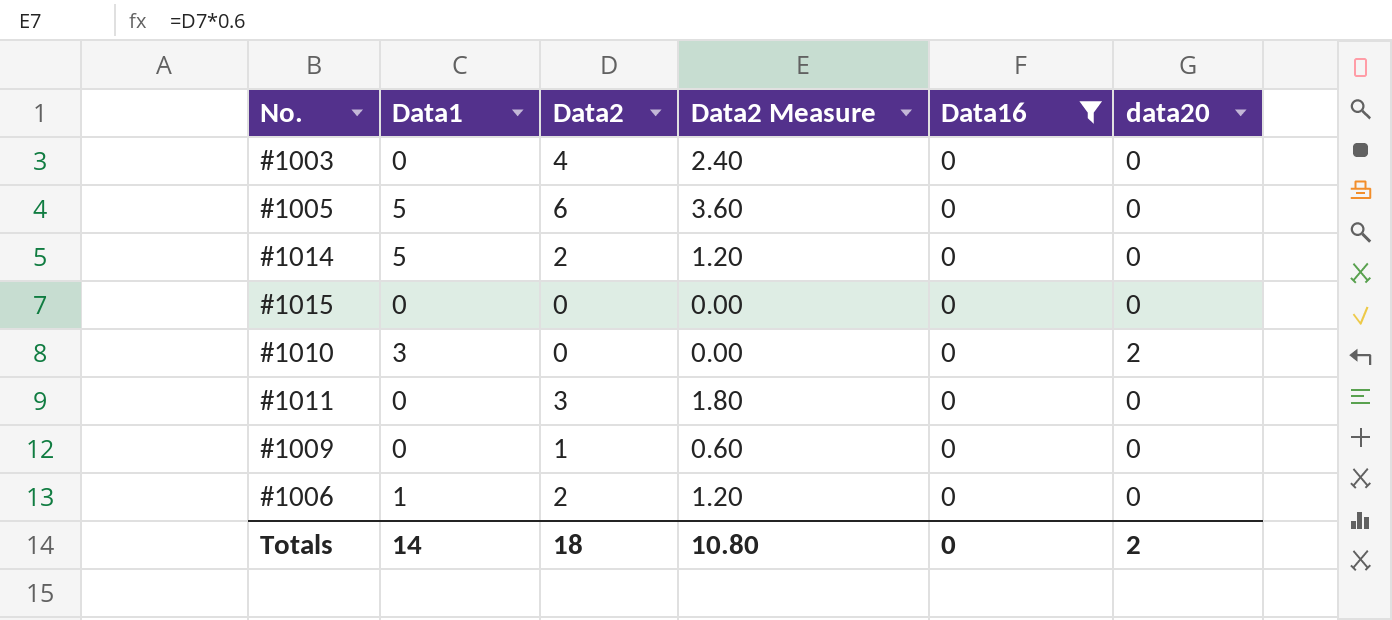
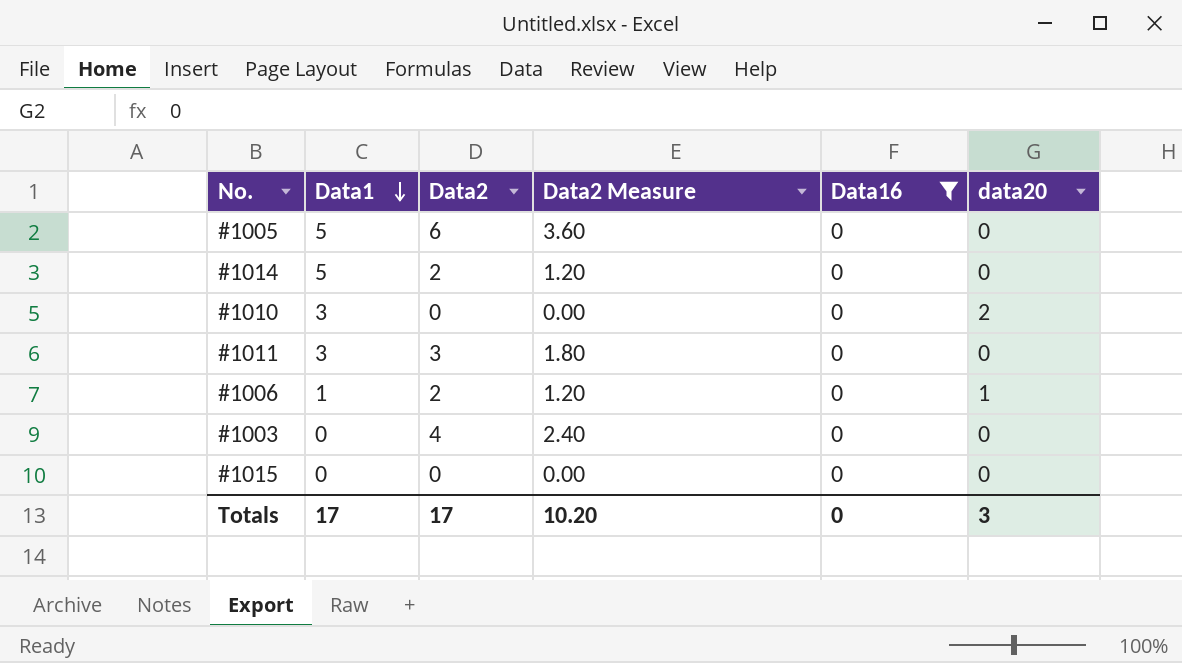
row order: none -> Data1 descending
row #1009: 0 | 1 | 0.60 | 0 | 0 -> none
#1011 | Data1: 0 -> 3
#1006 | data20: 0 -> 1
Totals | Data1: 14 -> 17
Totals | Data2: 18 -> 17
Totals | Data2 Measure: 10.80 -> 10.20
Totals | data20: 2 -> 3

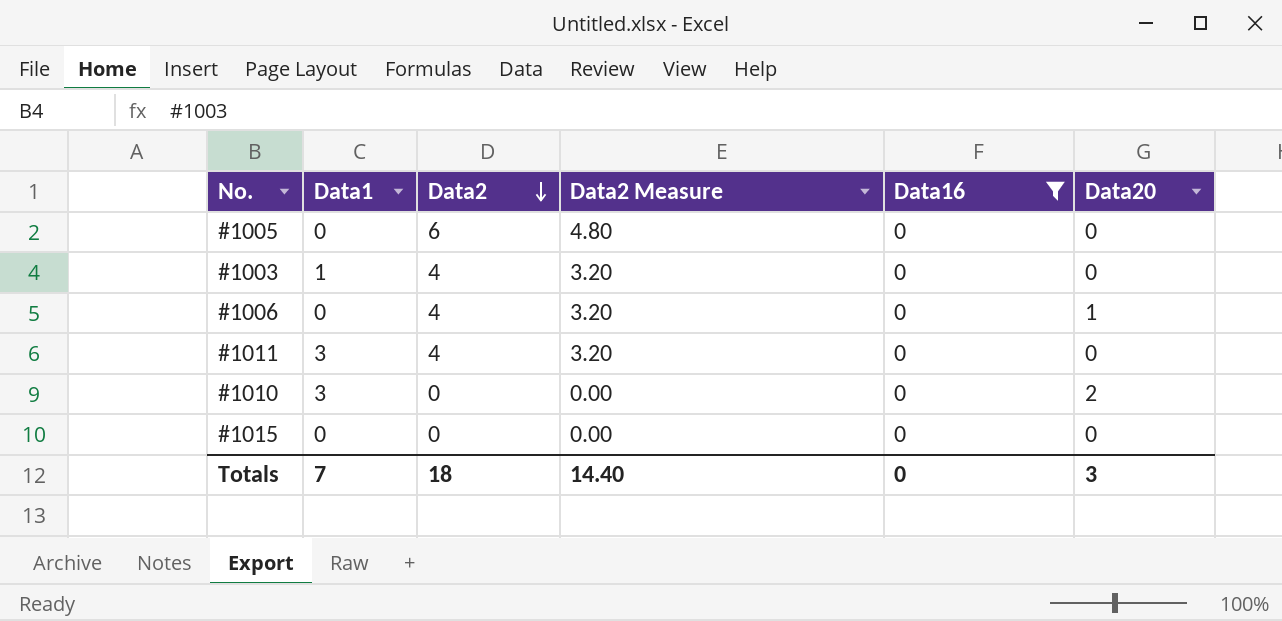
row order: Data1 descending -> Data2 descending
column Data2 Measure | formula: [Data2] * 0.6 -> [Data2] * 0.8
column name: data20 -> Data20
row #1014: 5 | 2 | 1.20 | 0 | 0 -> none
#1005 | Data1: 5 -> 0
#1003 | Data1: 0 -> 1
#1006 | Data1: 1 -> 0
#1006 | Data2: 2 -> 4
#1011 | Data2: 3 -> 4
Totals | Data1: 17 -> 7
Totals | Data2: 17 -> 18
Totals | Data2 Measure: 10.20 -> 14.40

